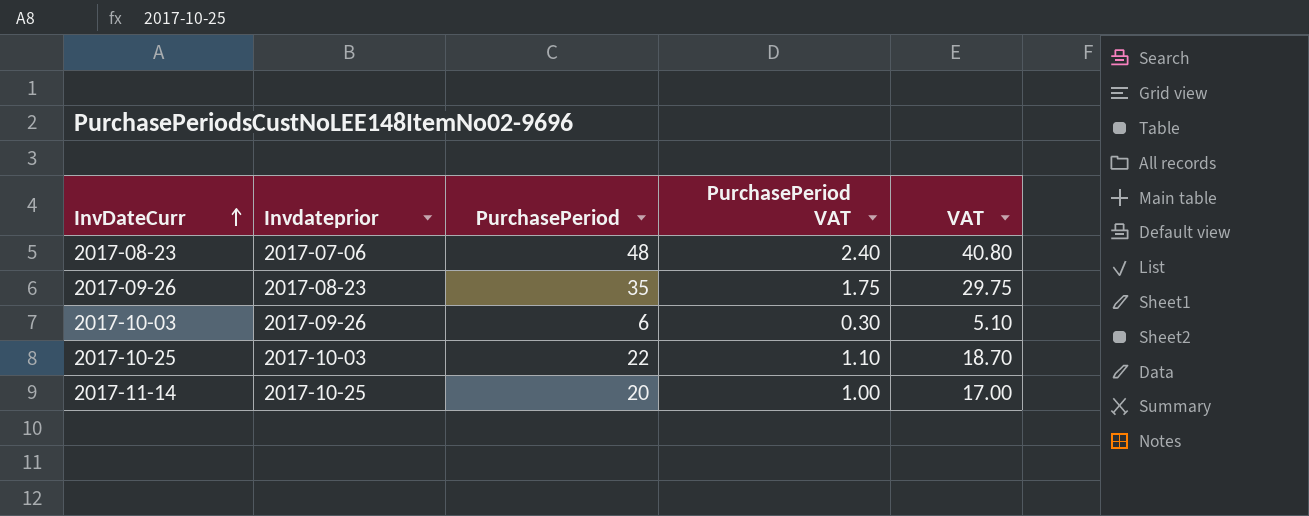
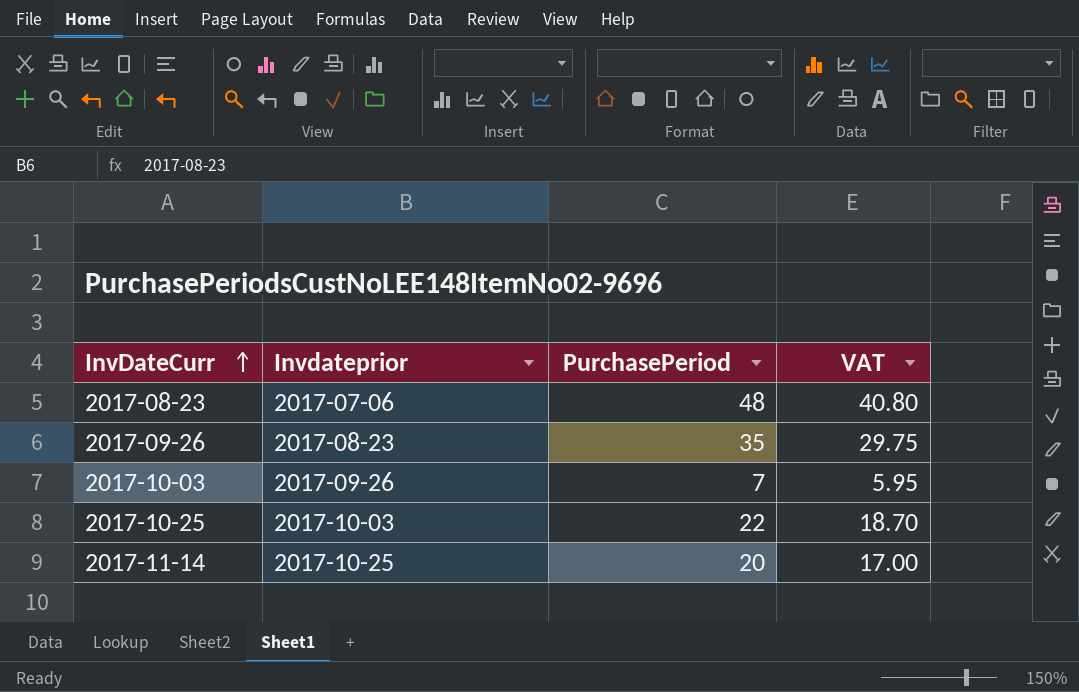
column PurchasePeriod VAT | formula: [PurchasePeriod] * 0.05 -> none
2017-10-03 | PurchasePeriod: 6 -> 7
2017-10-03 | VAT: 5.10 -> 5.95

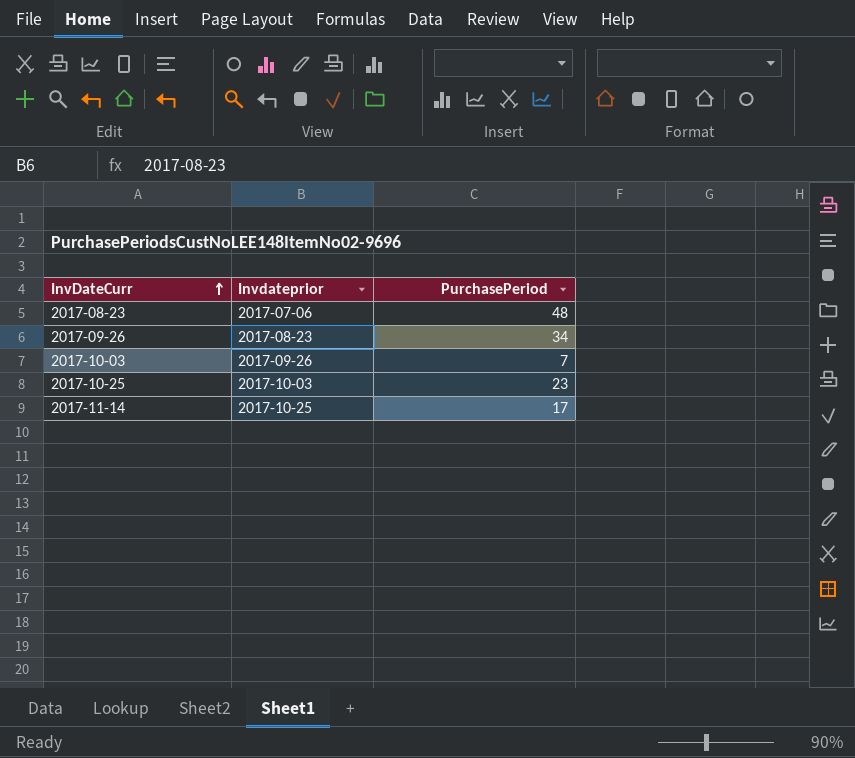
column VAT | formula: [PurchasePeriod] * 0.85 -> none
2017-09-26 | PurchasePeriod: 35 -> 34
2017-10-25 | PurchasePeriod: 22 -> 23
2017-11-14 | PurchasePeriod: 20 -> 17

